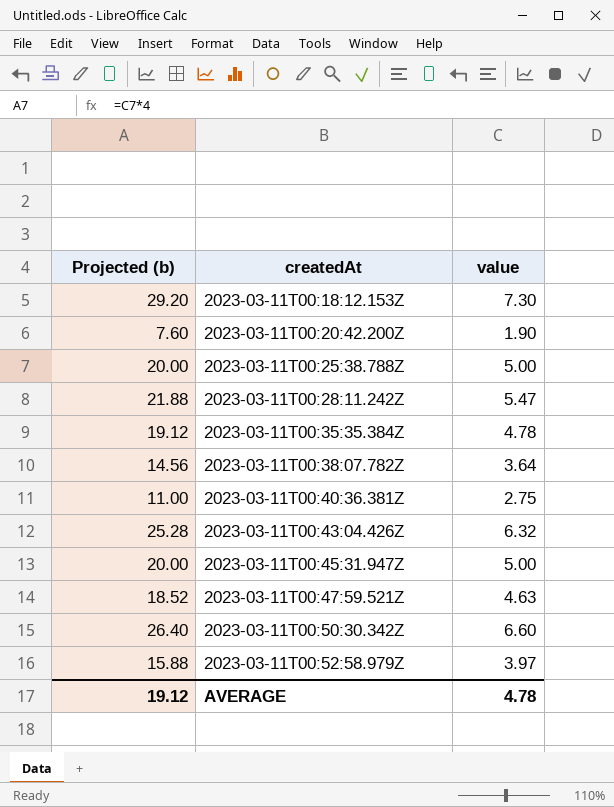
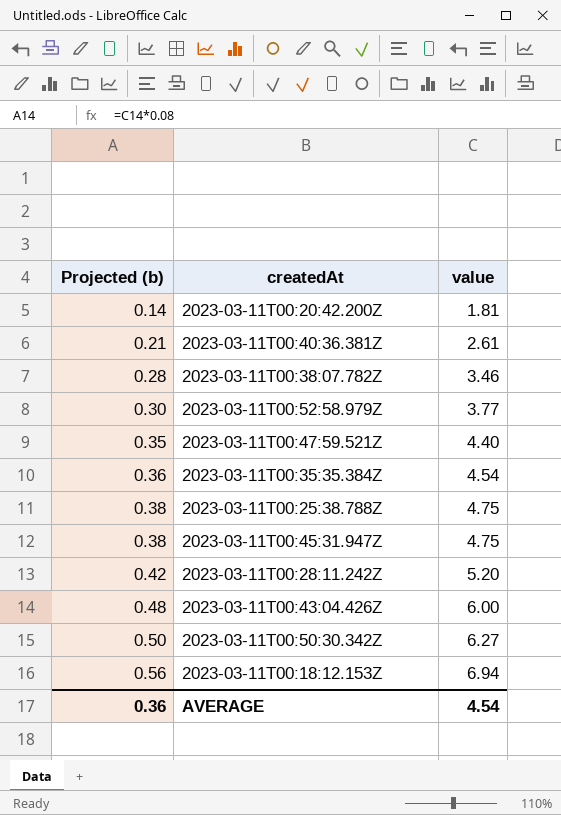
row order: createdAt ascending -> Projected (b) ascending
column Projected (b) | formula: [value] * 4 -> [value] * 0.08
2023-03-11T00:20:42.200Z | value: 1.90 -> 1.81
2023-03-11T00:40:36.381Z | value: 2.75 -> 2.61
2023-03-11T00:38:07.782Z | value: 3.64 -> 3.46
2023-03-11T00:52:58.979Z | value: 3.97 -> 3.77
2023-03-11T00:47:59.521Z | value: 4.63 -> 4.40
2023-03-11T00:35:35.384Z | value: 4.78 -> 4.54
2023-03-11T00:25:38.788Z | value: 5.00 -> 4.75
2023-03-11T00:45:31.947Z | value: 5.00 -> 4.75
2023-03-11T00:28:11.242Z | value: 5.47 -> 5.20
2023-03-11T00:43:04.426Z | value: 6.32 -> 6.00
2023-03-11T00:50:30.342Z | value: 6.60 -> 6.27
2023-03-11T00:18:12.153Z | value: 7.30 -> 6.94
AVERAGE | Projected (b): 19.12 -> 0.36
AVERAGE | value: 4.78 -> 4.54

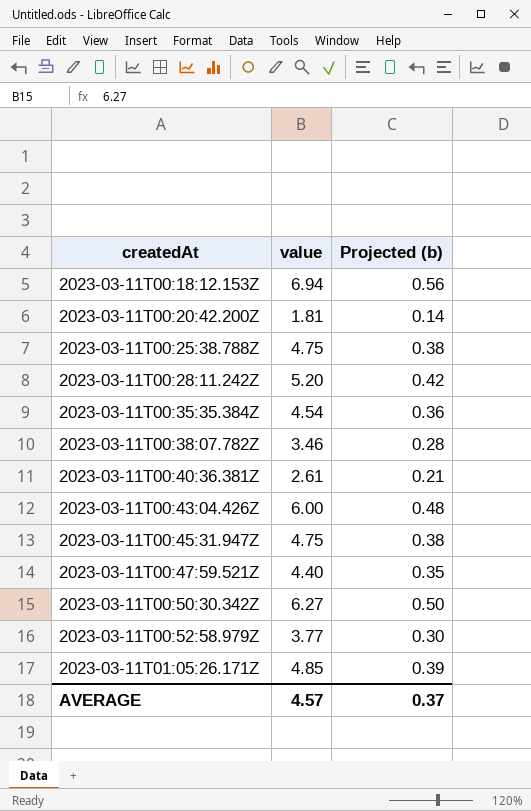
row order: Projected (b) ascending -> createdAt ascending
column Projected (b) | position: 1 -> 3
row 2023-03-11T01:05:26.171Z: none -> 4.85 | 0.39
AVERAGE | value: 4.54 -> 4.57
AVERAGE | Projected (b): 0.36 -> 0.37

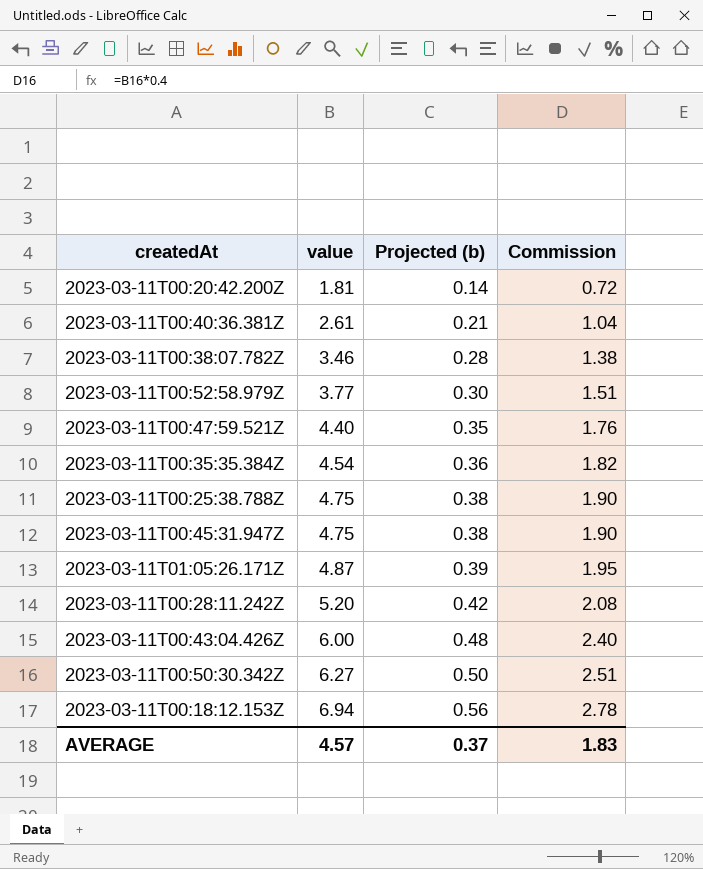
row order: createdAt ascending -> value ascending
column Commission | formula: none -> [value] * 0.4
2023-03-11T01:05:26.171Z | value: 4.85 -> 4.87

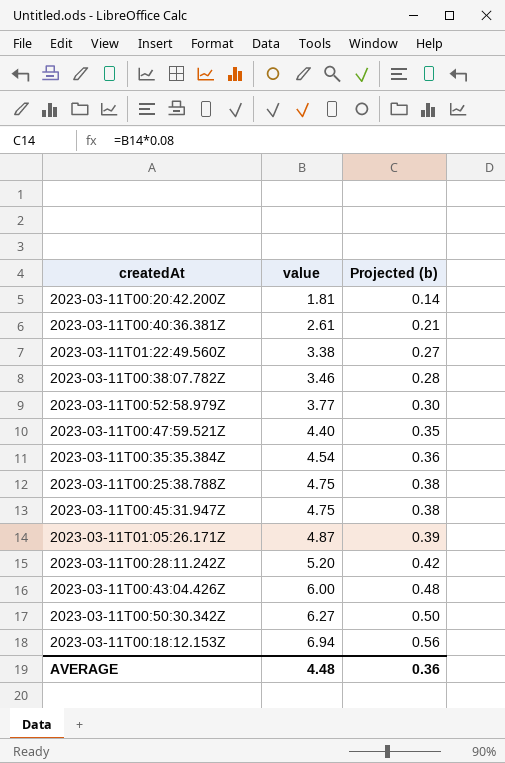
column Commission | formula: [value] * 0.4 -> none
row 2023-03-11T01:22:49.560Z: none -> 3.38 | 0.27
AVERAGE | value: 4.57 -> 4.48
AVERAGE | Projected (b): 0.37 -> 0.36

